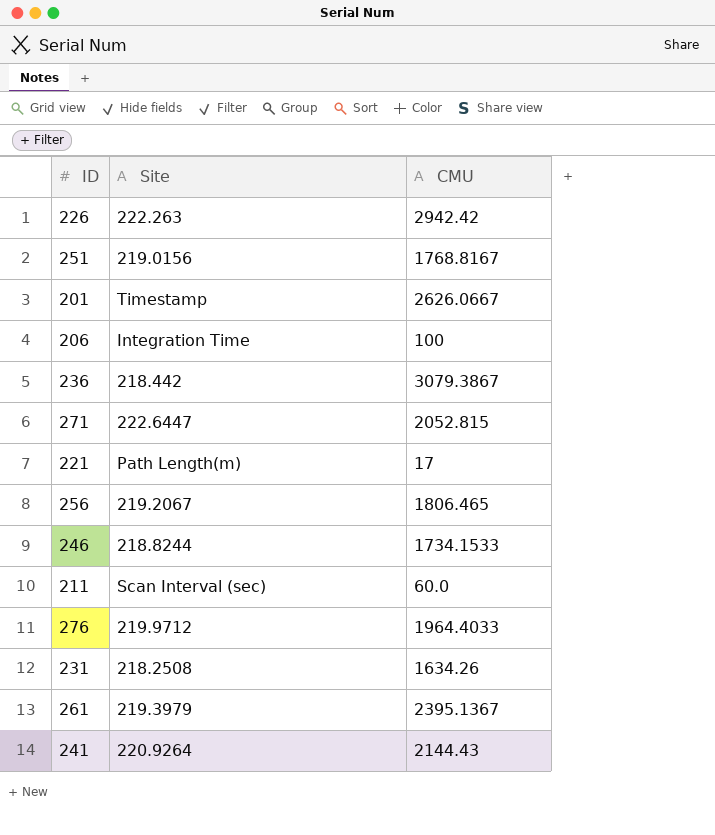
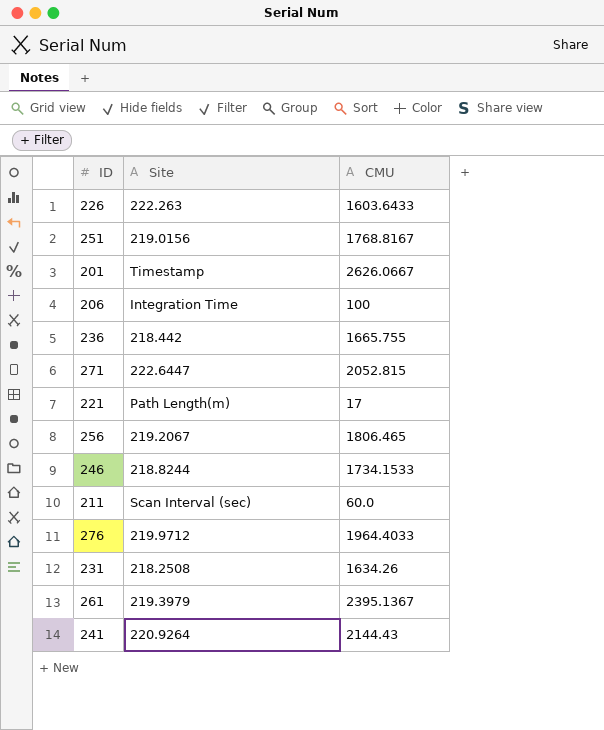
226 | CMU: 2942.42 -> 1603.6433
236 | CMU: 3079.3867 -> 1665.755

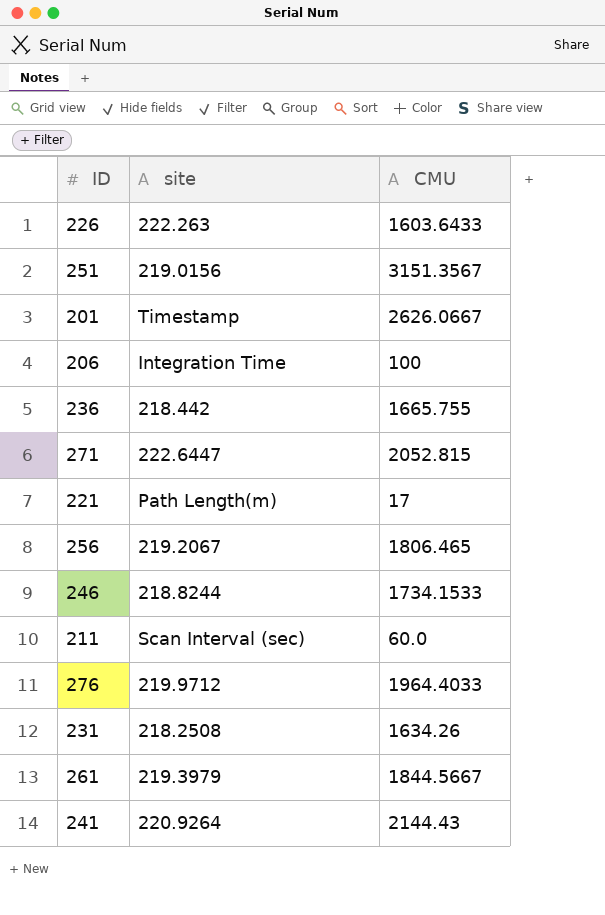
column name: Site -> site
251 | CMU: 1768.8167 -> 3151.3567
261 | CMU: 2395.1367 -> 1844.5667

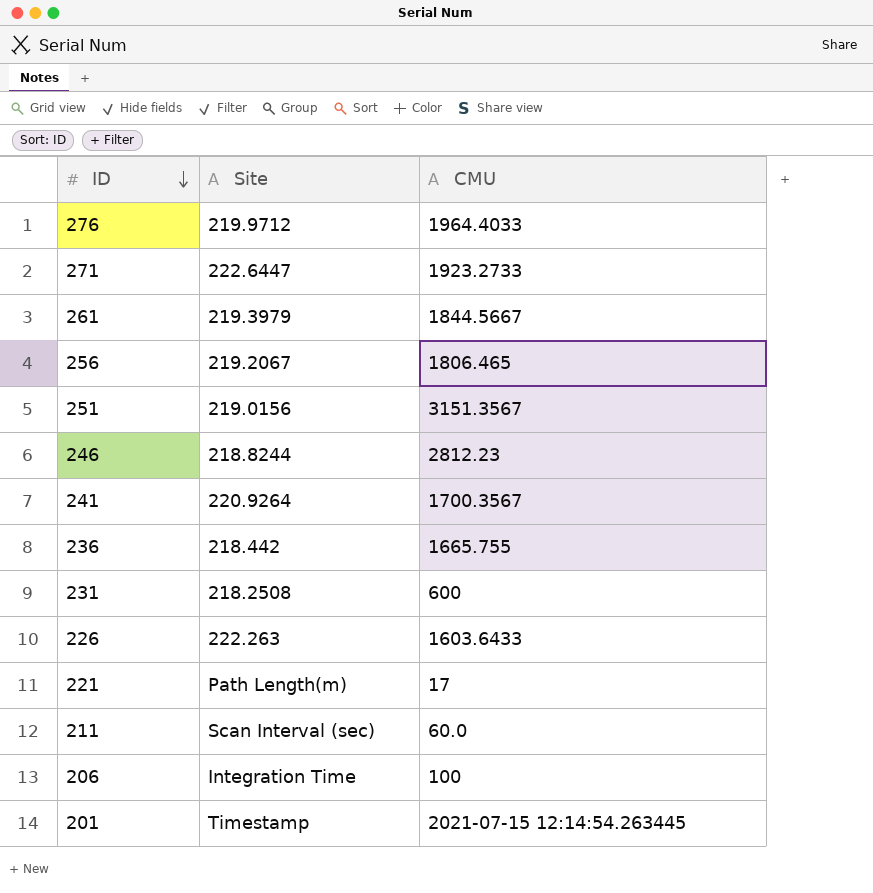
row order: none -> ID descending
column name: site -> Site
271 | CMU: 2052.815 -> 1923.2733
246 | CMU: 1734.1533 -> 2812.23
241 | CMU: 2144.43 -> 1700.3567
231 | CMU: 1634.26 -> 600
201 | CMU: 2626.0667 -> 2021-07-15 12:14:54.263445

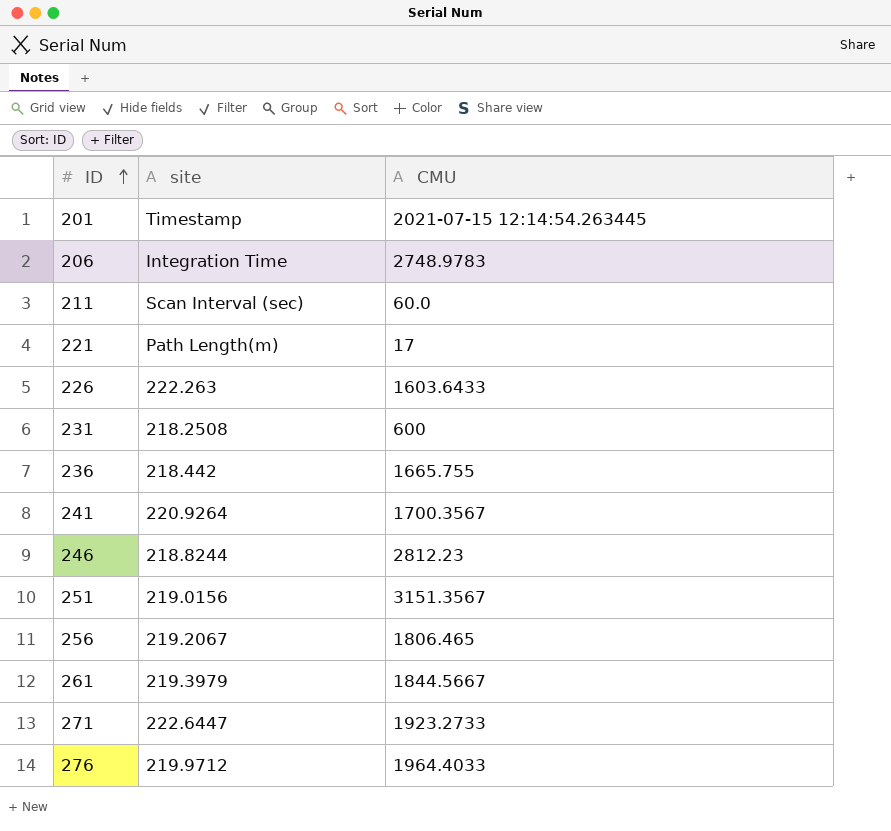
row order: ID descending -> ID ascending
column name: Site -> site
206 | CMU: 100 -> 2748.9783

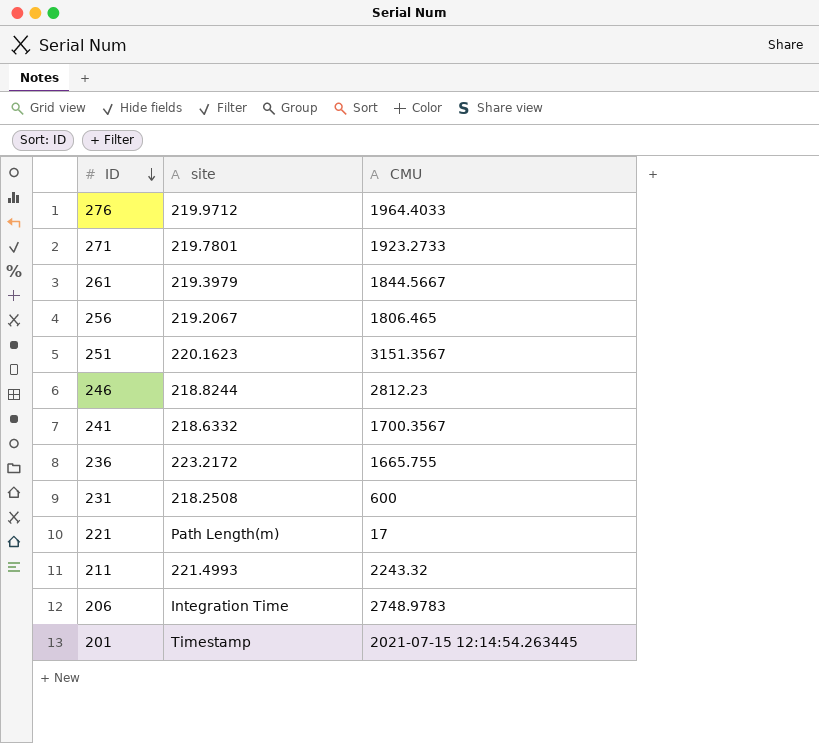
row order: ID ascending -> ID descending
row 226: 222.263 | 1603.6433 -> none
271 | site: 222.6447 -> 219.7801
251 | site: 219.0156 -> 220.1623
241 | site: 220.9264 -> 218.6332
236 | site: 218.442 -> 223.2172
211 | site: Scan Interval (sec) -> 221.4993
211 | CMU: 60.0 -> 2243.32

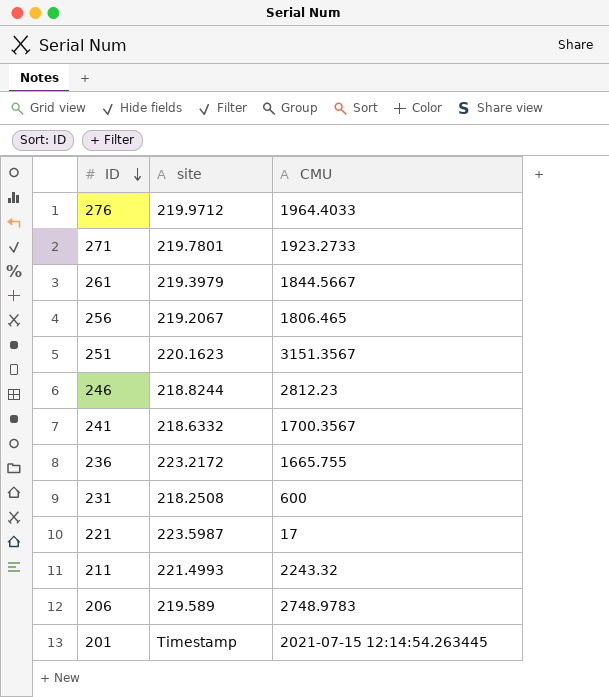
221 | site: Path Length(m) -> 223.5987
206 | site: Integration Time -> 219.589

